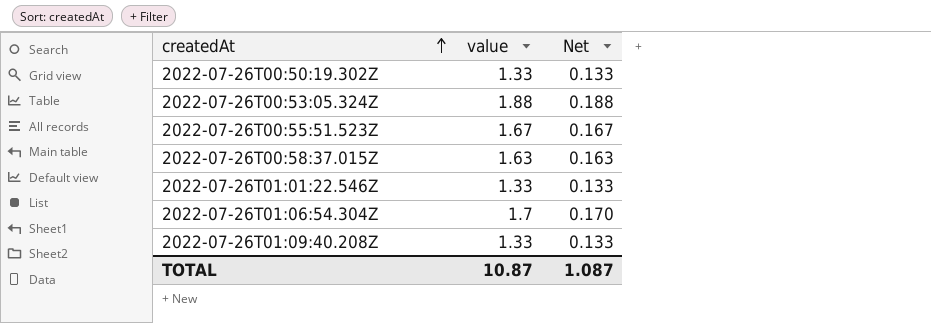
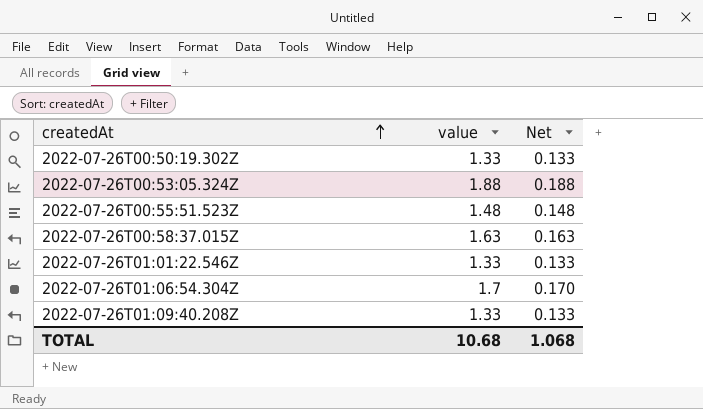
2022-07-26T00:55:51.523Z | value: 1.67 -> 1.48
2022-07-26T00:55:51.523Z | Net: 0.167 -> 0.148
TOTAL | value: 10.87 -> 10.68
TOTAL | Net: 1.087 -> 1.068

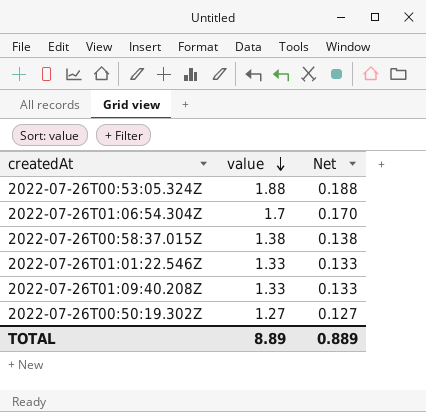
row order: createdAt ascending -> value descending
row 2022-07-26T00:55:51.523Z: 1.48 | 0.148 -> none
2022-07-26T00:58:37.015Z | value: 1.63 -> 1.38
2022-07-26T00:58:37.015Z | Net: 0.163 -> 0.138
2022-07-26T00:50:19.302Z | value: 1.33 -> 1.27
2022-07-26T00:50:19.302Z | Net: 0.133 -> 0.127
TOTAL | value: 10.68 -> 8.89
TOTAL | Net: 1.068 -> 0.889

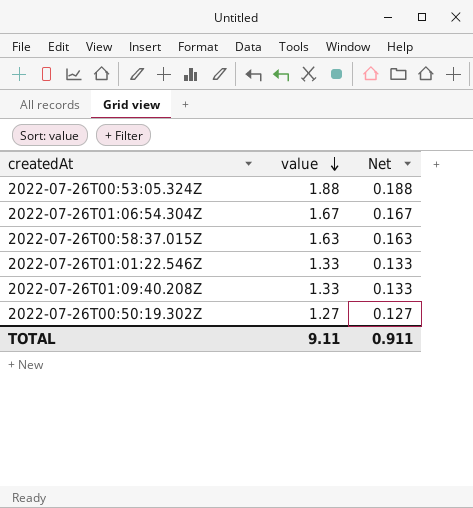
2022-07-26T01:06:54.304Z | value: 1.7 -> 1.67
2022-07-26T01:06:54.304Z | Net: 0.170 -> 0.167
2022-07-26T00:58:37.015Z | value: 1.38 -> 1.63
2022-07-26T00:58:37.015Z | Net: 0.138 -> 0.163
TOTAL | value: 8.89 -> 9.11
TOTAL | Net: 0.889 -> 0.911

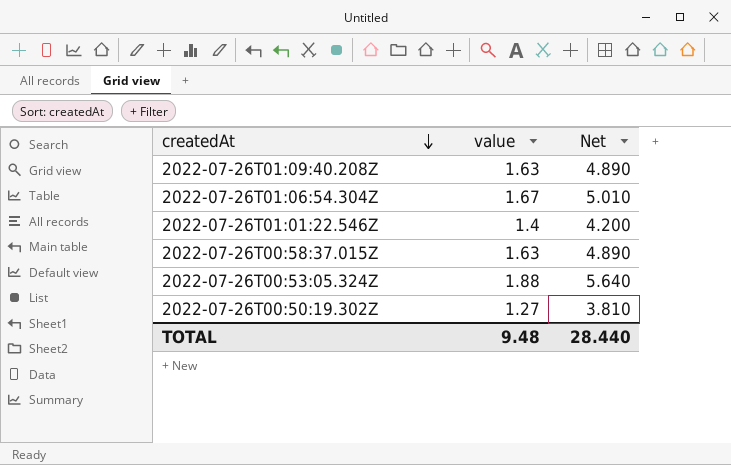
row order: value descending -> createdAt descending
column Net | formula: [value] * 0.1 -> [value] * 3
2022-07-26T01:09:40.208Z | value: 1.33 -> 1.63
2022-07-26T01:01:22.546Z | value: 1.33 -> 1.4
TOTAL | value: 9.11 -> 9.48
TOTAL | Net: 0.911 -> 28.440

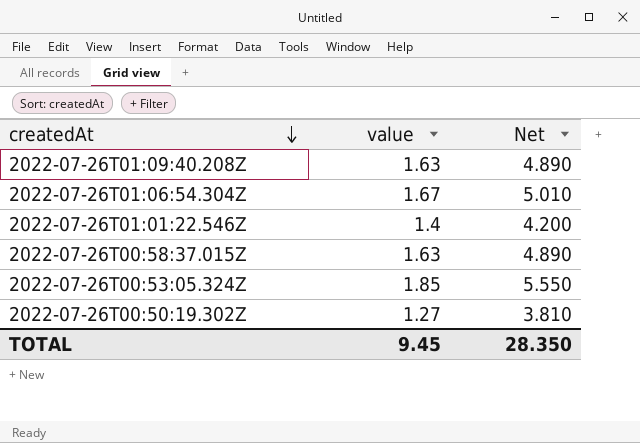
2022-07-26T00:53:05.324Z | value: 1.88 -> 1.85
2022-07-26T00:53:05.324Z | Net: 5.640 -> 5.550
TOTAL | value: 9.48 -> 9.45
TOTAL | Net: 28.440 -> 28.350

